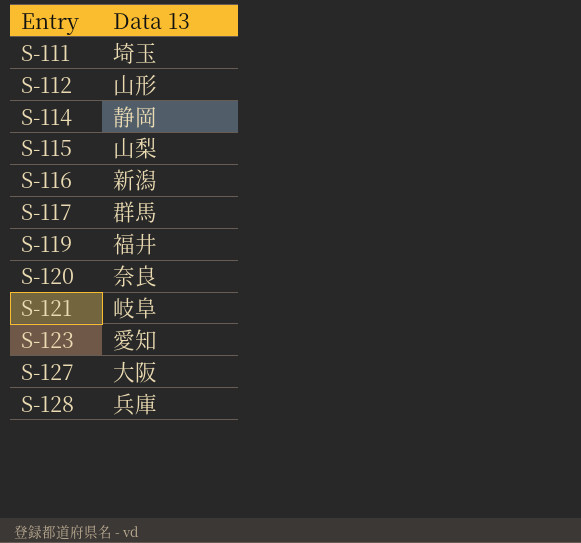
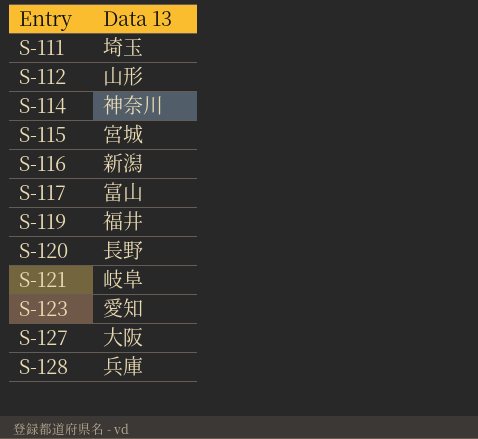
S-114 | Data 13: 静岡 -> 神奈川
S-115 | Data 13: 山梨 -> 宮城
S-117 | Data 13: 群馬 -> 富山
S-120 | Data 13: 奈良 -> 長野

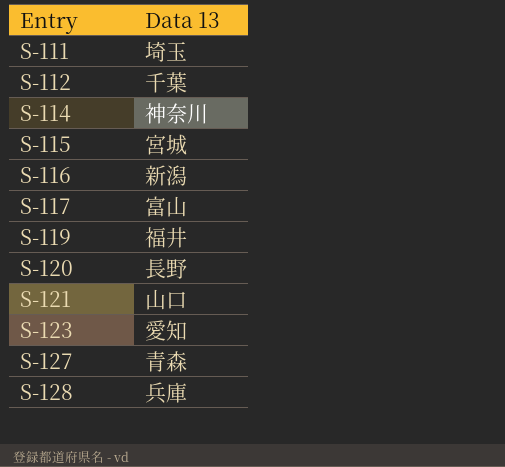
S-112 | Data 13: 山形 -> 千葉
S-121 | Data 13: 岐阜 -> 山口
S-127 | Data 13: 大阪 -> 青森

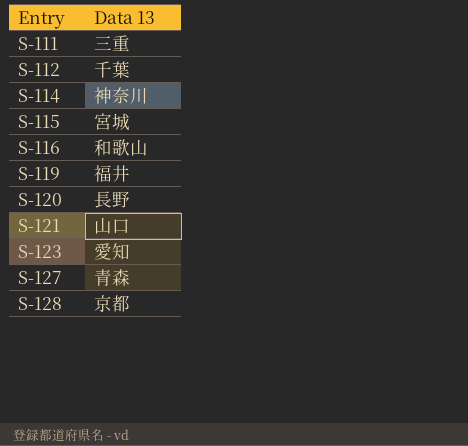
row S-117: 富山 -> none
S-111 | Data 13: 埼玉 -> 三重
S-116 | Data 13: 新潟 -> 和歌山
S-128 | Data 13: 兵庫 -> 京都

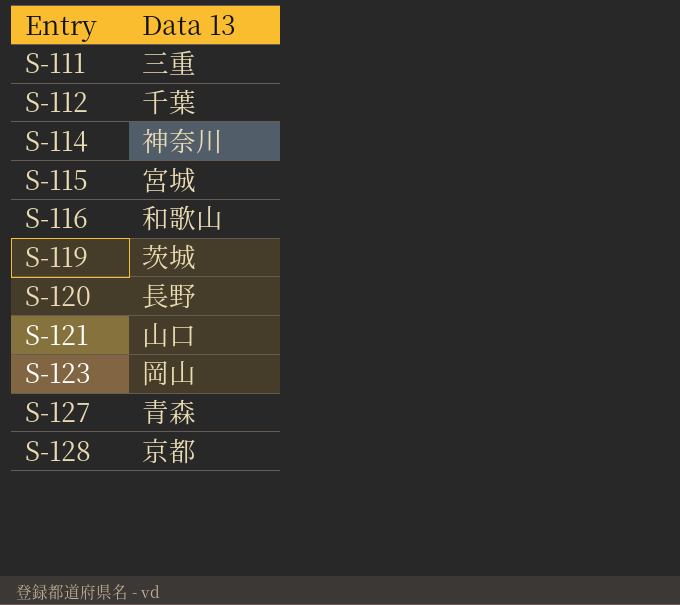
S-119 | Data 13: 福井 -> 茨城
S-123 | Data 13: 愛知 -> 岡山

